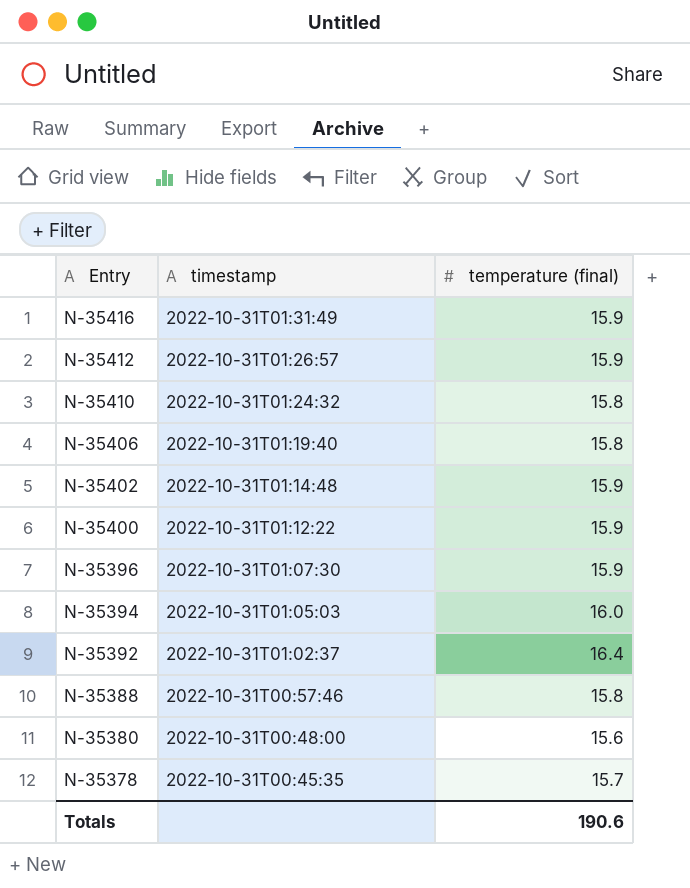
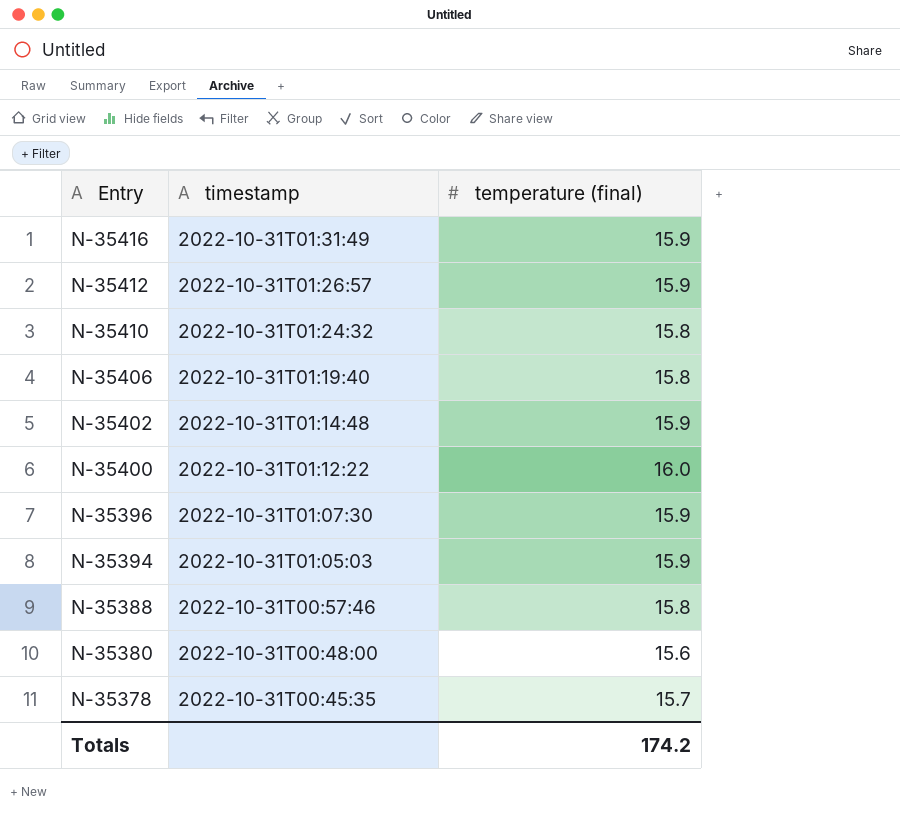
row N-35392: 2022-10-31T01:02:37 | 16.4 -> none
N-35400 | temperature (final): 15.9 -> 16.0
N-35394 | temperature (final): 16.0 -> 15.9
Totals | temperature (final): 190.6 -> 174.2

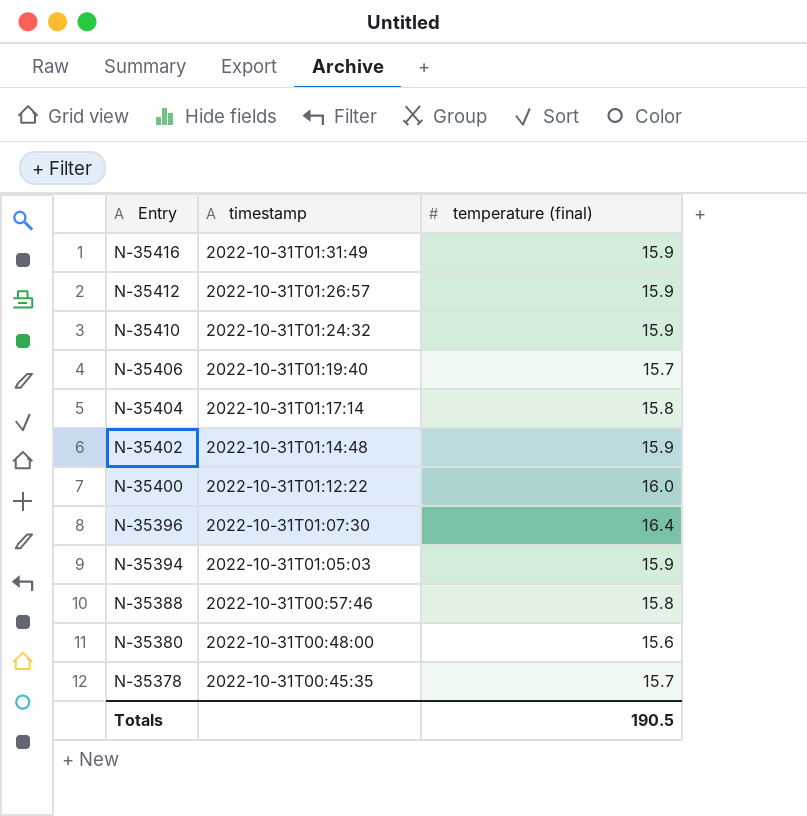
N-35410 | temperature (final): 15.8 -> 15.9
N-35406 | temperature (final): 15.8 -> 15.7
row N-35404: none -> 2022-10-31T01:17:14 | 15.8
N-35396 | temperature (final): 15.9 -> 16.4
Totals | temperature (final): 174.2 -> 190.5

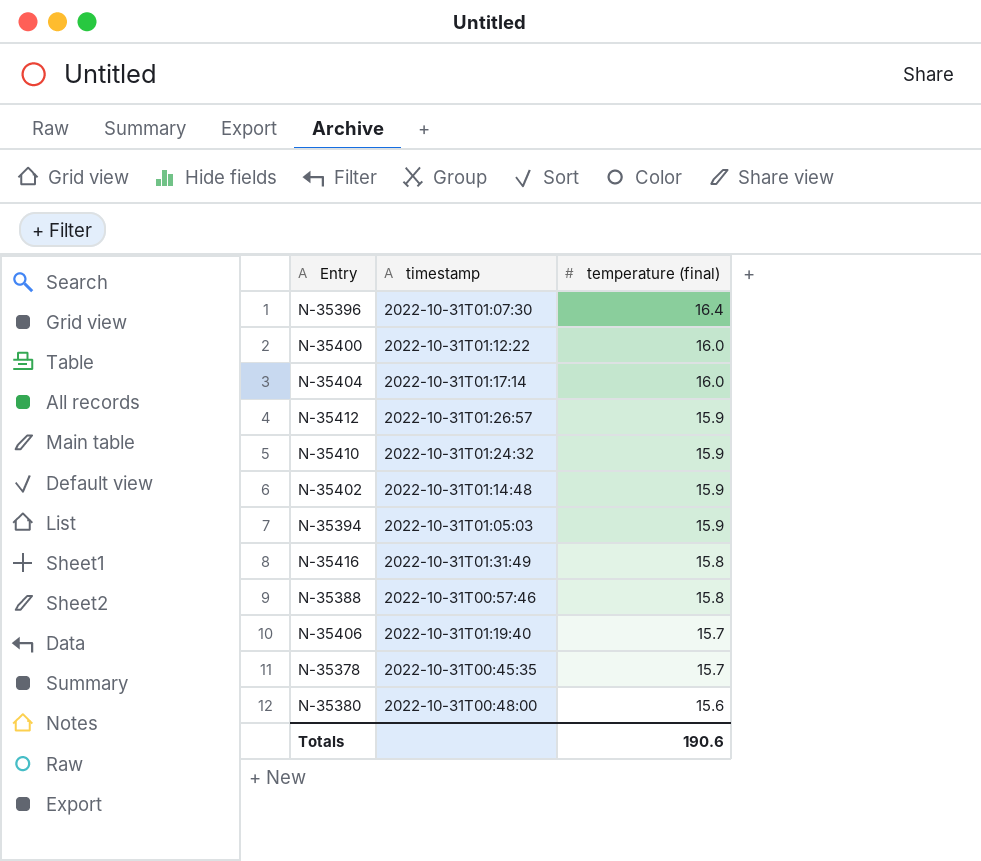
row order: Entry descending -> temperature (final) descending
N-35404 | temperature (final): 15.8 -> 16.0
N-35416 | temperature (final): 15.9 -> 15.8
Totals | temperature (final): 190.5 -> 190.6

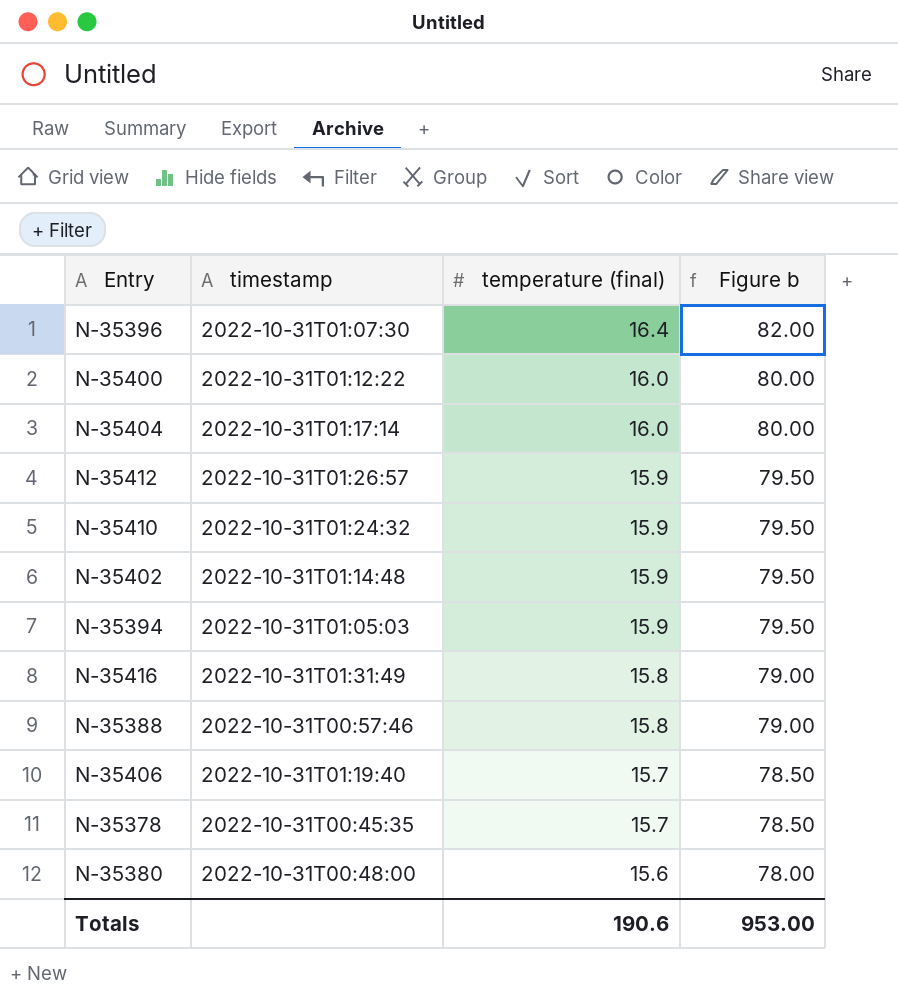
column Figure b | formula: none -> [temperature (final)] * 5

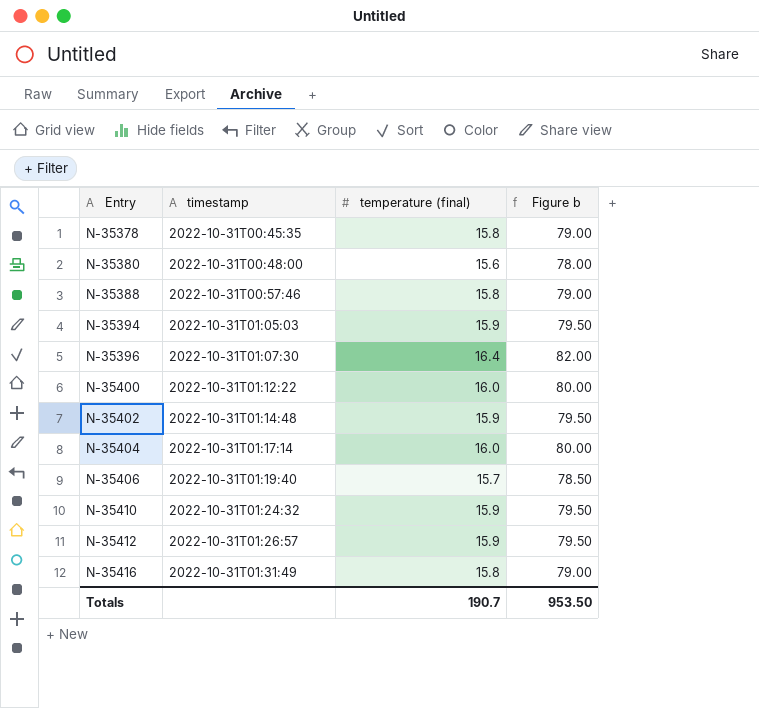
row order: temperature (final) descending -> Entry ascending
N-35378 | temperature (final): 15.7 -> 15.8
N-35378 | Figure b: 78.50 -> 79.00
Totals | temperature (final): 190.6 -> 190.7
Totals | Figure b: 953.00 -> 953.50

